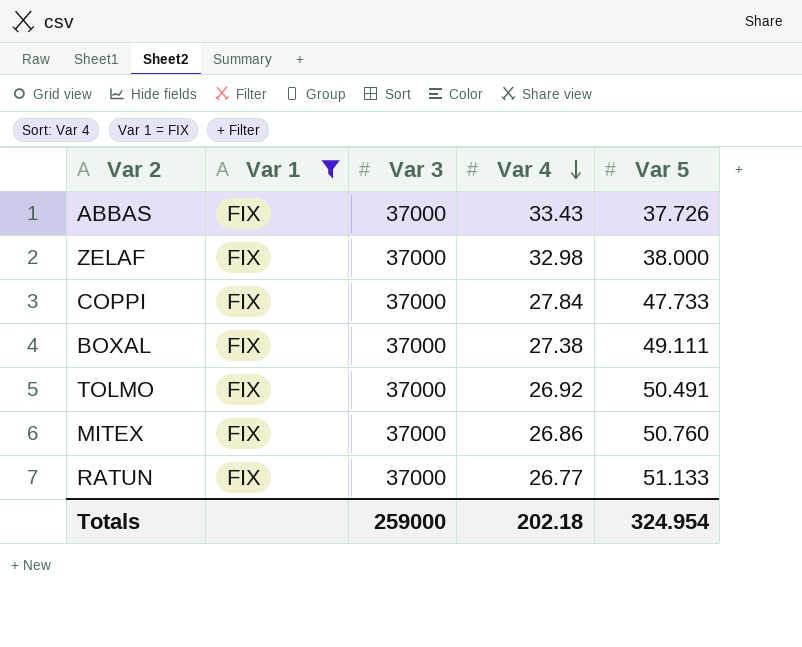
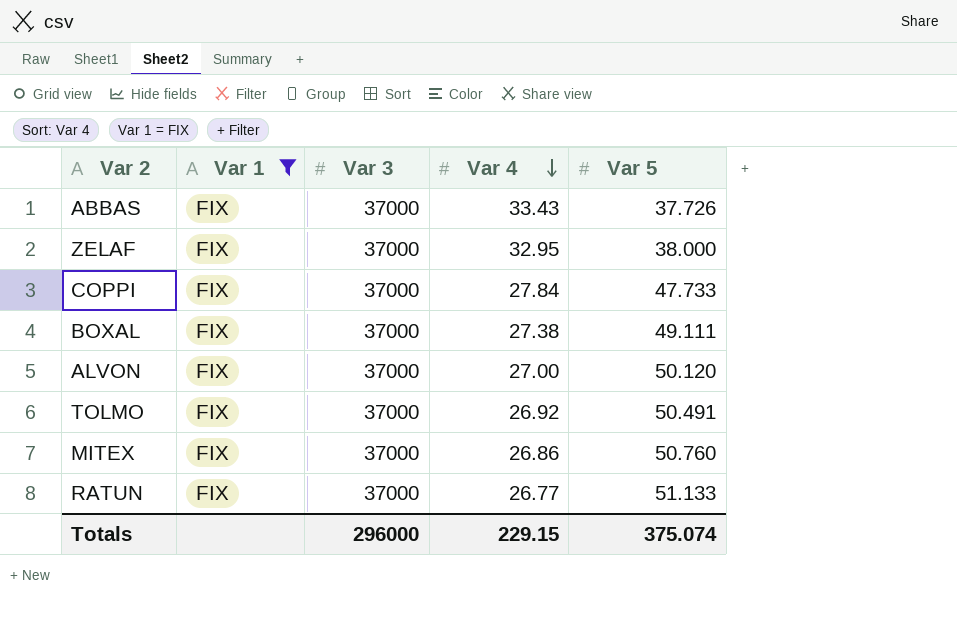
ZELAF | Var 4: 32.98 -> 32.95
row ALVON: none -> FIX | 37000 | 27.00 | 50.120
Totals | Var 3: 259000 -> 296000
Totals | Var 4: 202.18 -> 229.15
Totals | Var 5: 324.954 -> 375.074

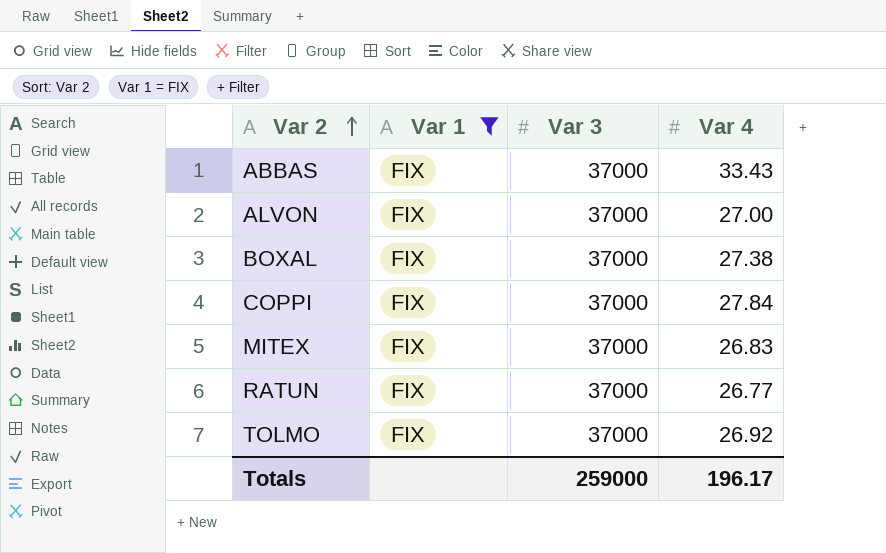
row order: Var 4 descending -> Var 2 ascending
column Var 5 | position: 5 -> none
row ZELAF: FIX | 37000 | 32.95 | 38.000 -> none
MITEX | Var 4: 26.86 -> 26.83
Totals | Var 3: 296000 -> 259000
Totals | Var 4: 229.15 -> 196.17

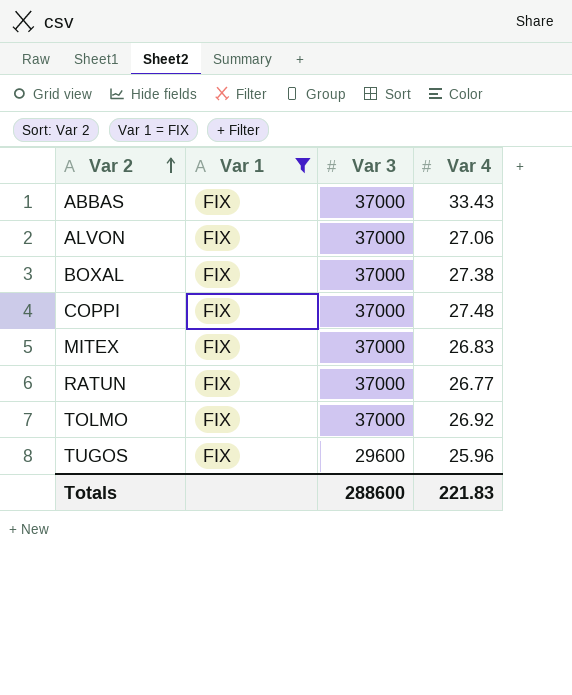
ALVON | Var 4: 27.00 -> 27.06
COPPI | Var 4: 27.84 -> 27.48
row TUGOS: none -> FIX | 29600 | 25.96
Totals | Var 3: 259000 -> 288600
Totals | Var 4: 196.17 -> 221.83

